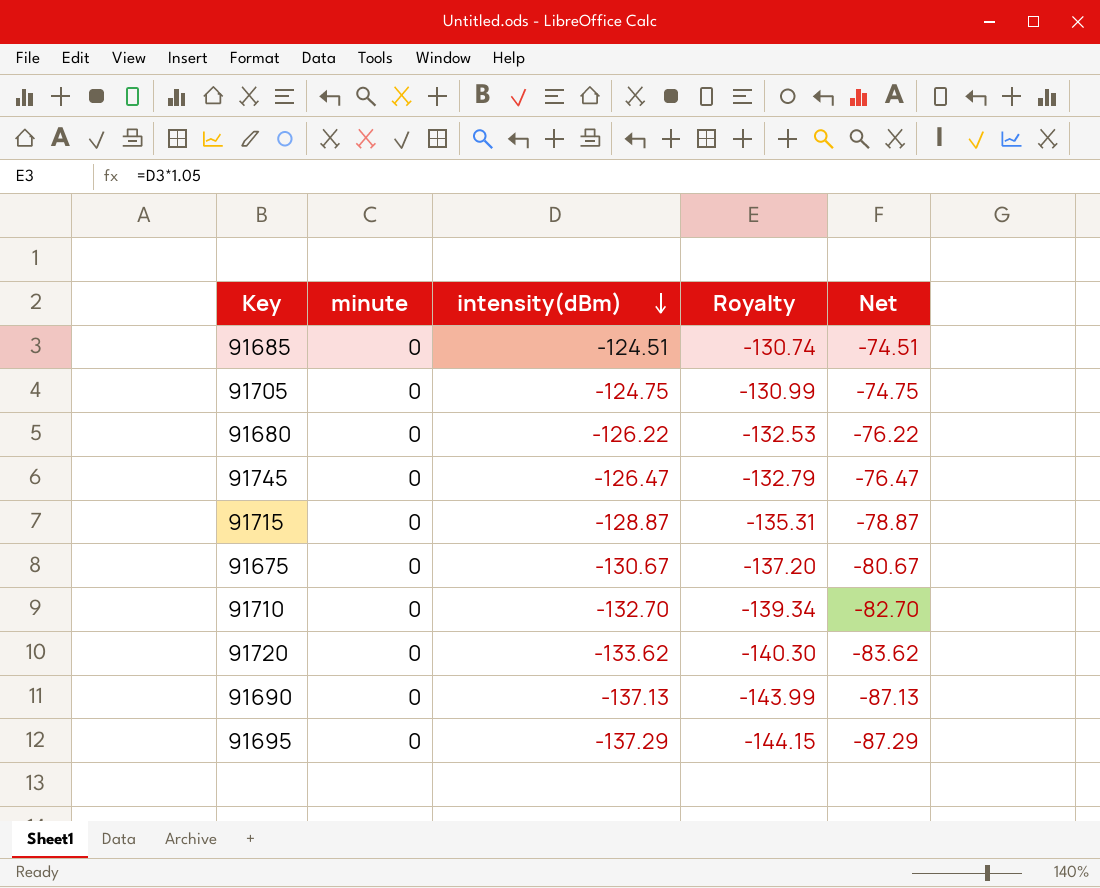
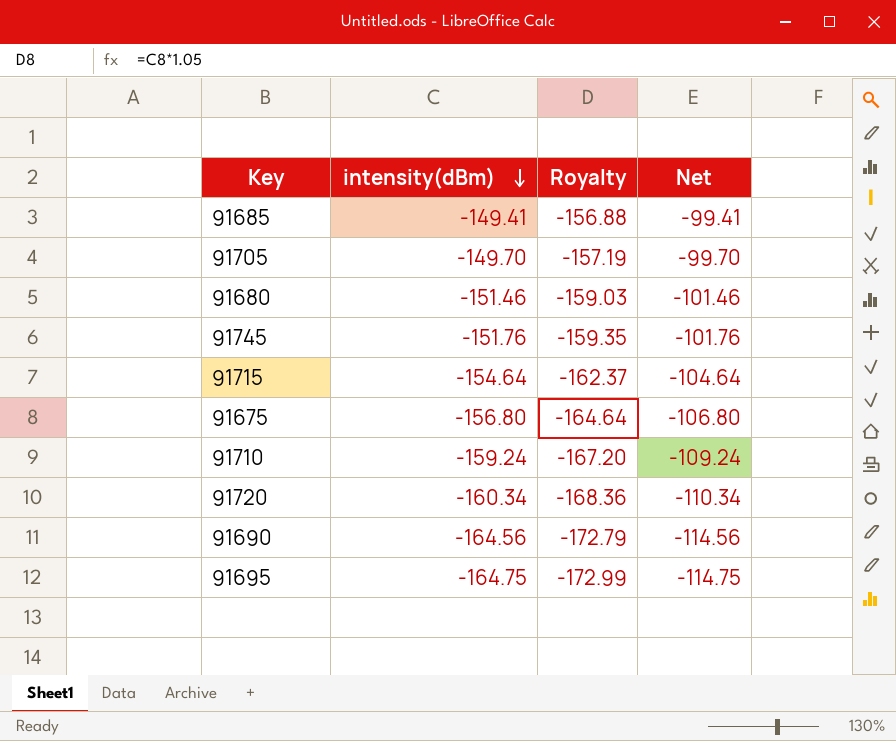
column minute | position: 2 -> none
91685 | intensity(dBm): -124.51 -> -149.41
91685 | Royalty: -130.74 -> -156.88
91685 | Net: -74.51 -> -99.41
91705 | intensity(dBm): -124.75 -> -149.70
91705 | Royalty: -130.99 -> -157.19
91705 | Net: -74.75 -> -99.70
91680 | intensity(dBm): -126.22 -> -151.46
91680 | Royalty: -132.53 -> -159.03
91680 | Net: -76.22 -> -101.46
91745 | intensity(dBm): -126.47 -> -151.76
91745 | Royalty: -132.79 -> -159.35
91745 | Net: -76.47 -> -101.76
91715 | intensity(dBm): -128.87 -> -154.64
91715 | Royalty: -135.31 -> -162.37
91715 | Net: -78.87 -> -104.64
91675 | intensity(dBm): -130.67 -> -156.80
91675 | Royalty: -137.20 -> -164.64
91675 | Net: -80.67 -> -106.80
91710 | intensity(dBm): -132.70 -> -159.24
91710 | Royalty: -139.34 -> -167.20
91710 | Net: -82.70 -> -109.24
91720 | intensity(dBm): -133.62 -> -160.34
91720 | Royalty: -140.30 -> -168.36
91720 | Net: -83.62 -> -110.34
91690 | intensity(dBm): -137.13 -> -164.56
91690 | Royalty: -143.99 -> -172.79
91690 | Net: -87.13 -> -114.56
91695 | intensity(dBm): -137.29 -> -164.75
91695 | Royalty: -144.15 -> -172.99
91695 | Net: -87.29 -> -114.75

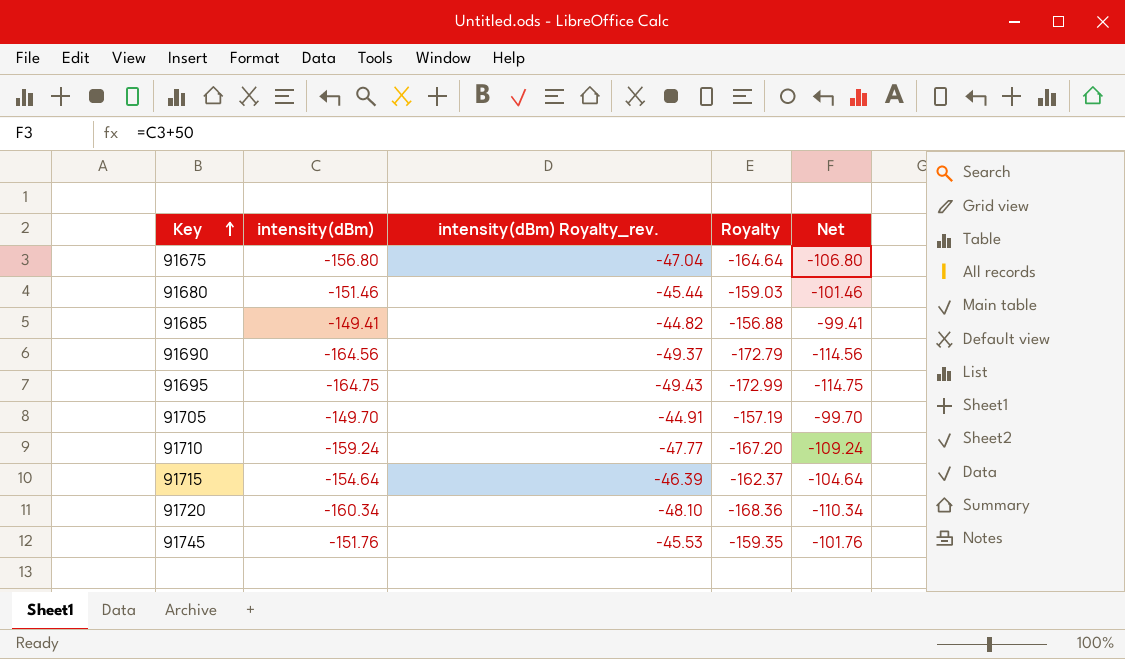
row order: intensity(dBm) descending -> Key ascending
column intensity(dBm) Royalty_rev. | formula: none -> [intensity(dBm)] * 0.3

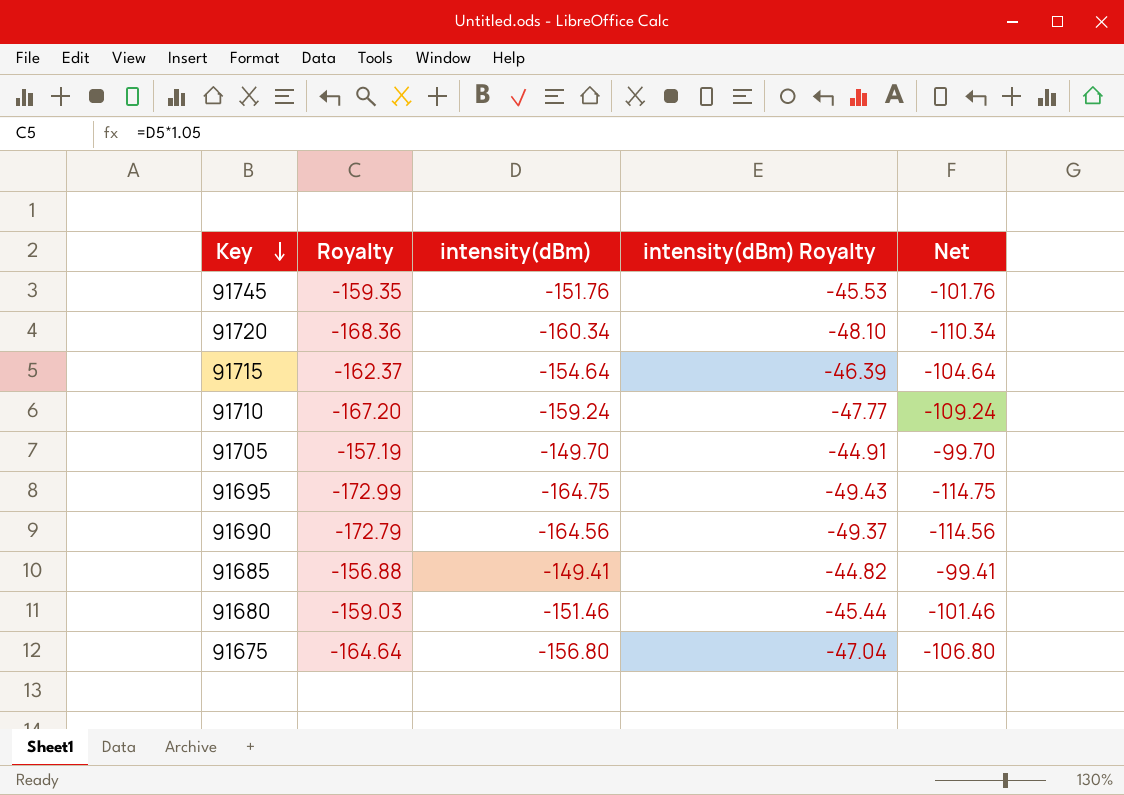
row order: Key ascending -> Key descending
column Royalty | position: 4 -> 2
column name: intensity(dBm) Royalty_rev. -> intensity(dBm) Royalty

